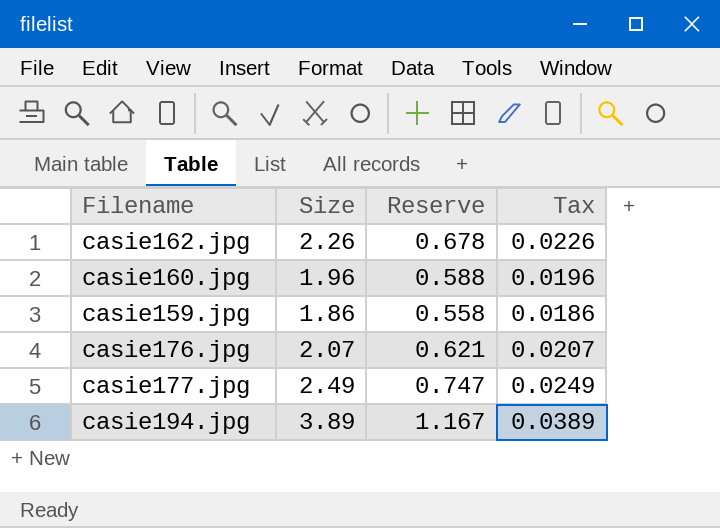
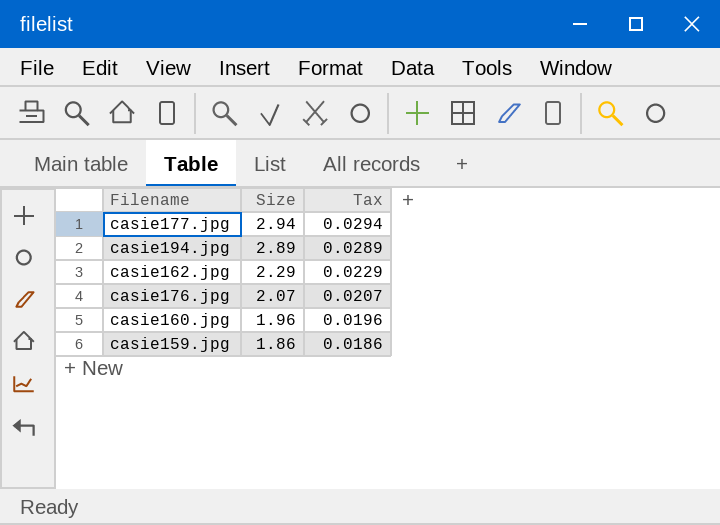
row order: none -> Size descending
column Reserve | formula: [Size] * 0.3 -> none
casie177.jpg | Size: 2.49 -> 2.94
casie177.jpg | Tax: 0.0249 -> 0.0294
casie194.jpg | Size: 3.89 -> 2.89
casie194.jpg | Tax: 0.0389 -> 0.0289
casie162.jpg | Size: 2.26 -> 2.29
casie162.jpg | Tax: 0.0226 -> 0.0229

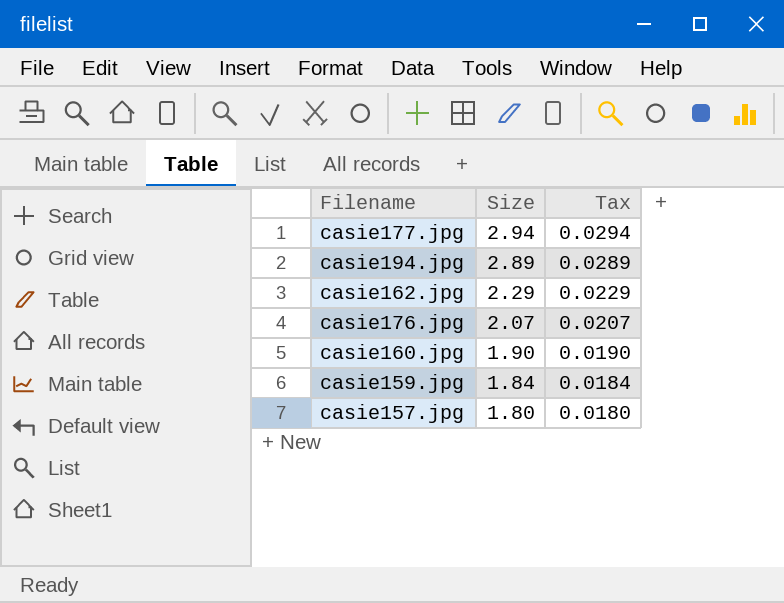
casie160.jpg | Size: 1.96 -> 1.90
casie160.jpg | Tax: 0.0196 -> 0.0190
casie159.jpg | Size: 1.86 -> 1.84
casie159.jpg | Tax: 0.0186 -> 0.0184
row casie157.jpg: none -> 1.80 | 0.0180

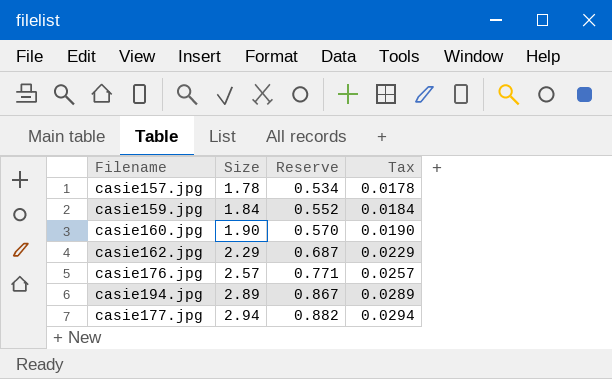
row order: Size descending -> Size ascending
column Reserve | formula: none -> [Size] * 0.3
casie157.jpg | Size: 1.80 -> 1.78
casie157.jpg | Tax: 0.0180 -> 0.0178
casie176.jpg | Size: 2.07 -> 2.57
casie176.jpg | Tax: 0.0207 -> 0.0257

